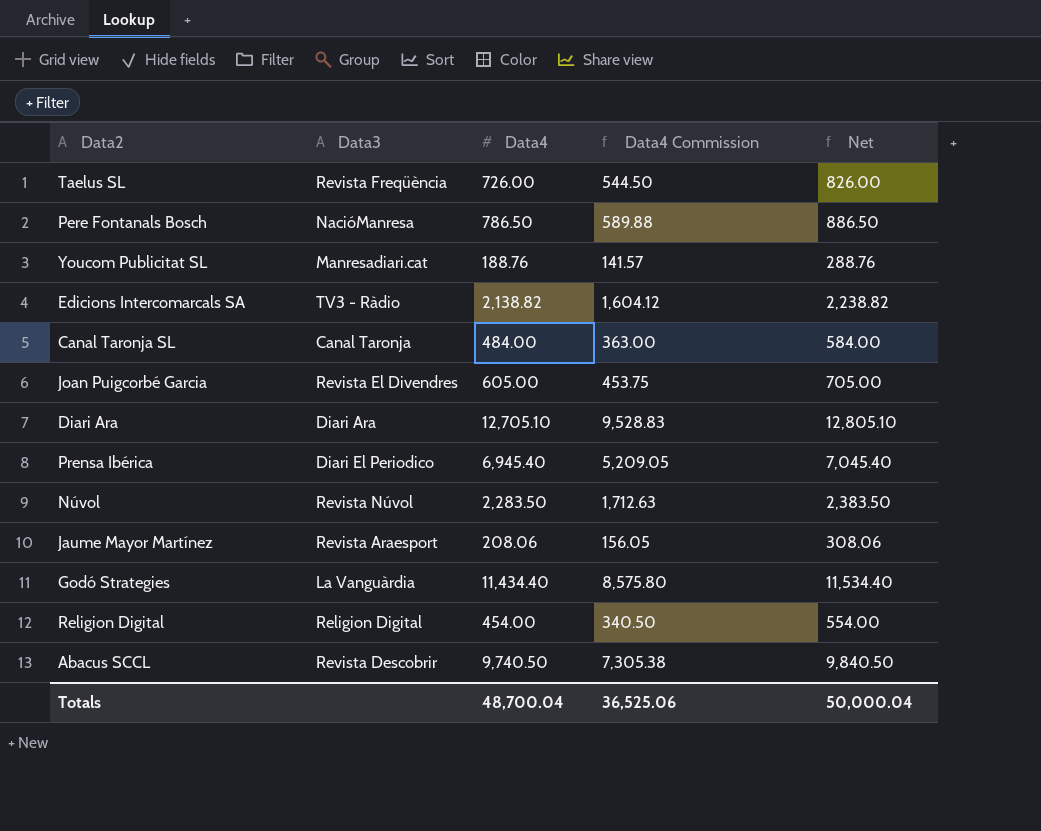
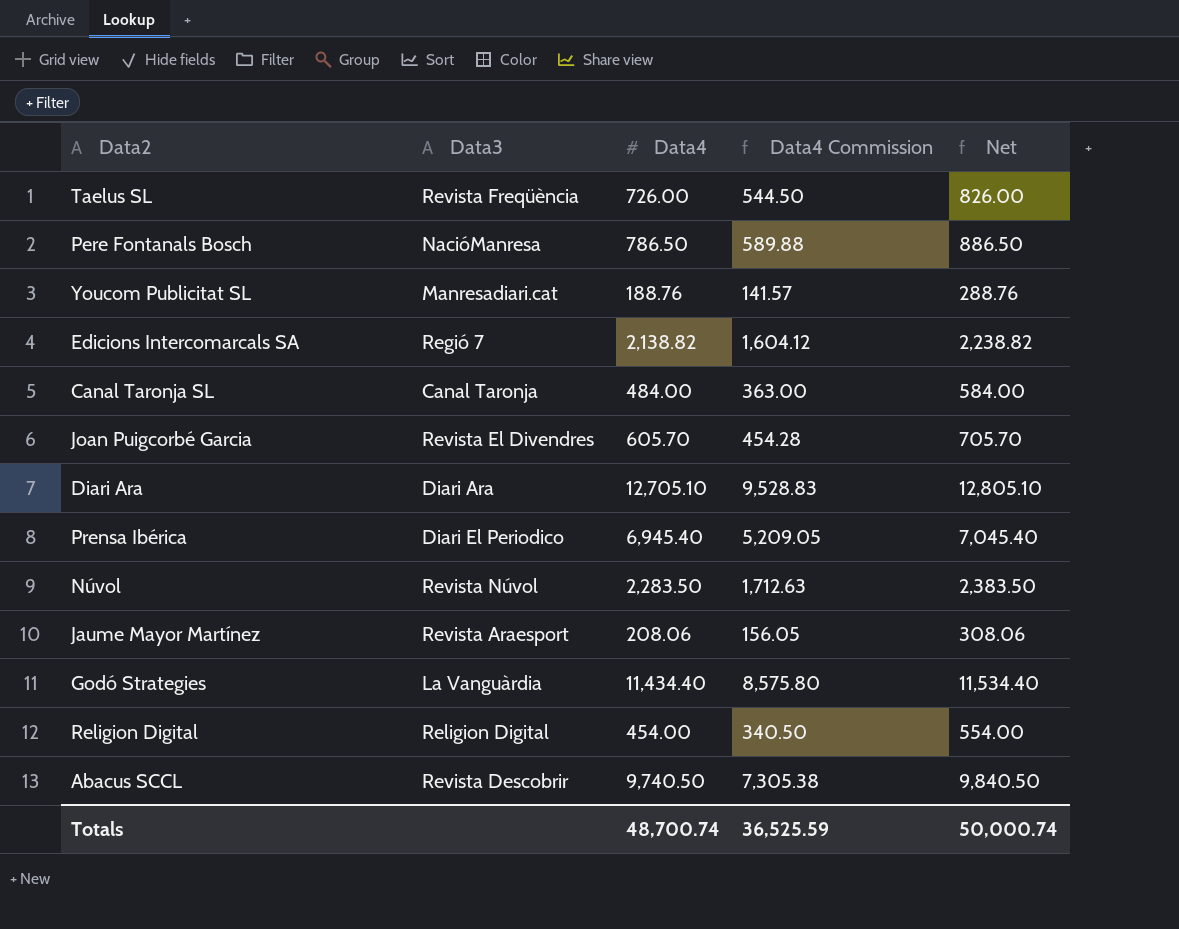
Edicions Intercomarcals SA | Data3: TV3 - Ràdio -> Regió 7
Joan Puigcorbé Garcia | Data4: 605.00 -> 605.70
Joan Puigcorbé Garcia | Data4 Commission: 453.75 -> 454.28
Joan Puigcorbé Garcia | Net: 705.00 -> 705.70
Totals | Data4: 48,700.04 -> 48,700.74
Totals | Data4 Commission: 36,525.06 -> 36,525.59
Totals | Net: 50,000.04 -> 50,000.74

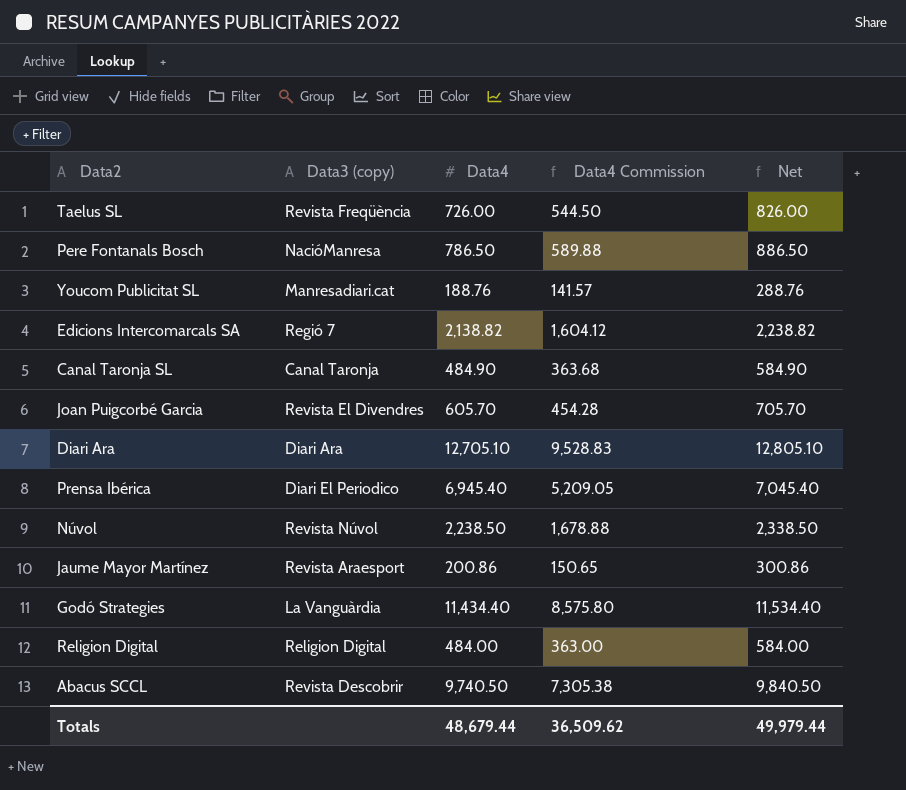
column name: Data3 -> Data3 (copy)
Canal Taronja SL | Data4: 484.00 -> 484.90
Canal Taronja SL | Data4 Commission: 363.00 -> 363.68
Canal Taronja SL | Net: 584.00 -> 584.90
Núvol | Data4: 2,283.50 -> 2,238.50
Núvol | Data4 Commission: 1,712.63 -> 1,678.88
Núvol | Net: 2,383.50 -> 2,338.50
Jaume Mayor Martínez | Data4: 208.06 -> 200.86
Jaume Mayor Martínez | Data4 Commission: 156.05 -> 150.65
Jaume Mayor Martínez | Net: 308.06 -> 300.86
Religion Digital | Data4: 454.00 -> 484.00
Religion Digital | Data4 Commission: 340.50 -> 363.00
Religion Digital | Net: 554.00 -> 584.00
Totals | Data4: 48,700.74 -> 48,679.44
Totals | Data4 Commission: 36,525.59 -> 36,509.62
Totals | Net: 50,000.74 -> 49,979.44

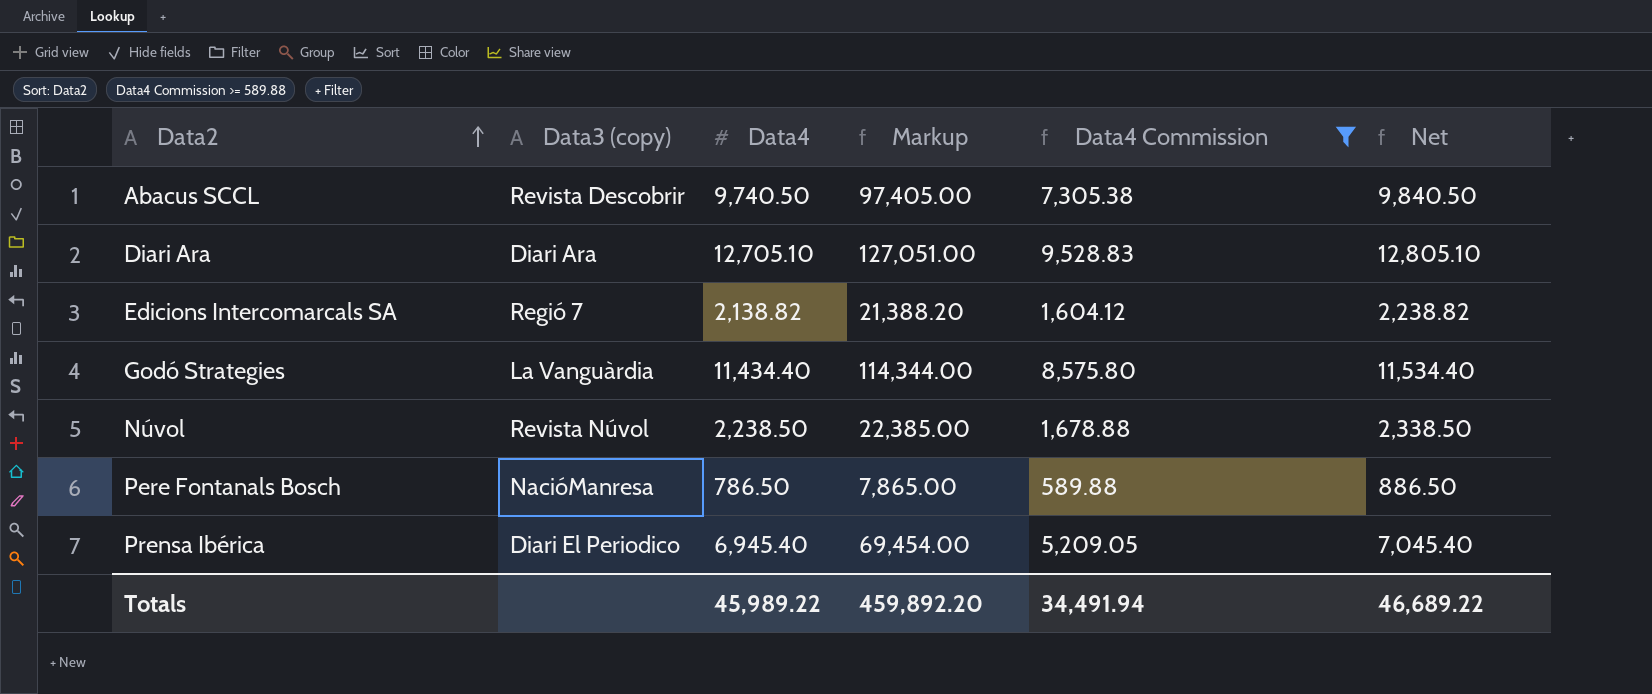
filter: none -> Data4 Commission >= 589.88
row order: none -> Data2 ascending
column Markup | formula: none -> [Data4] * 10
Totals | Data4: 48,679.44 -> 45,989.22
Totals | Data4 Commission: 36,509.62 -> 34,491.94
Totals | Net: 49,979.44 -> 46,689.22

